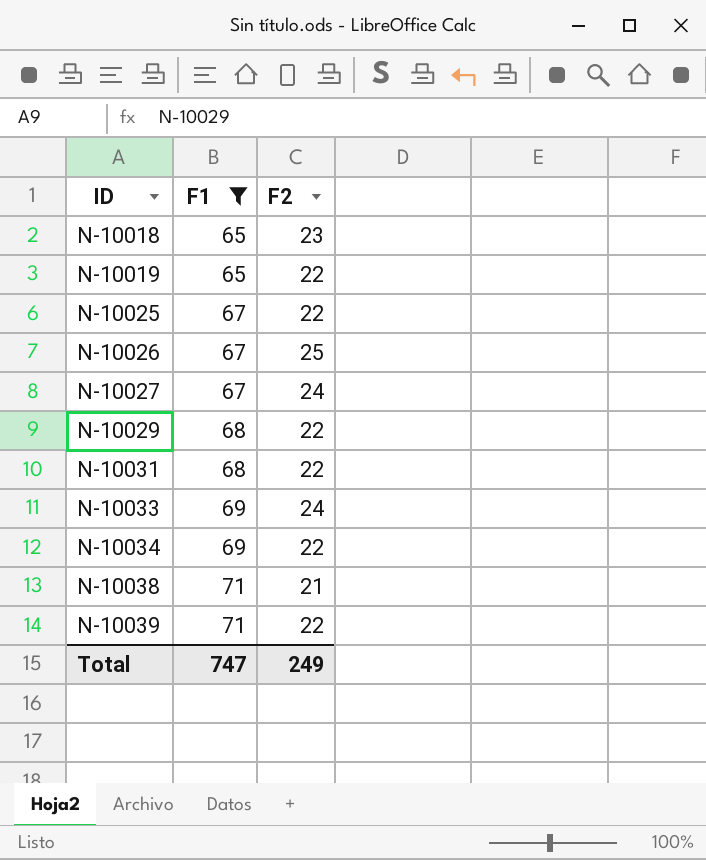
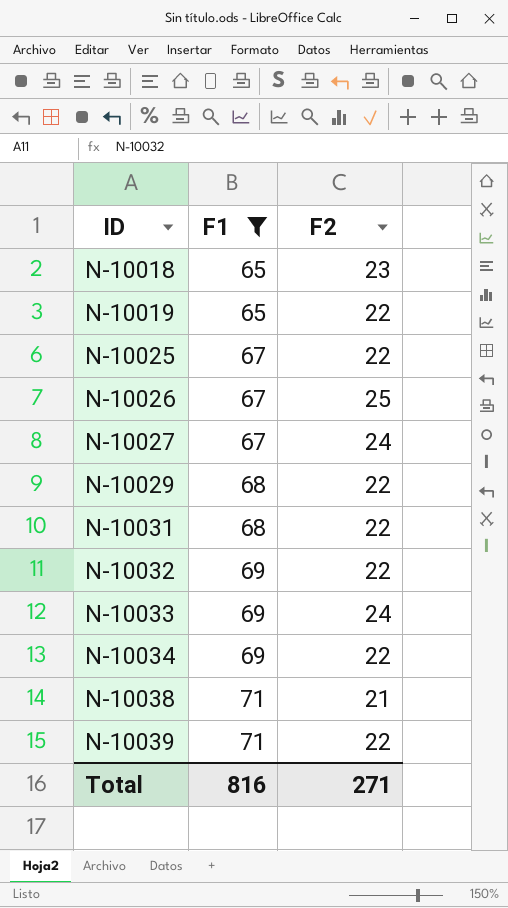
row N-10032: none -> 69 | 22
Total | F1: 747 -> 816
Total | F2: 249 -> 271

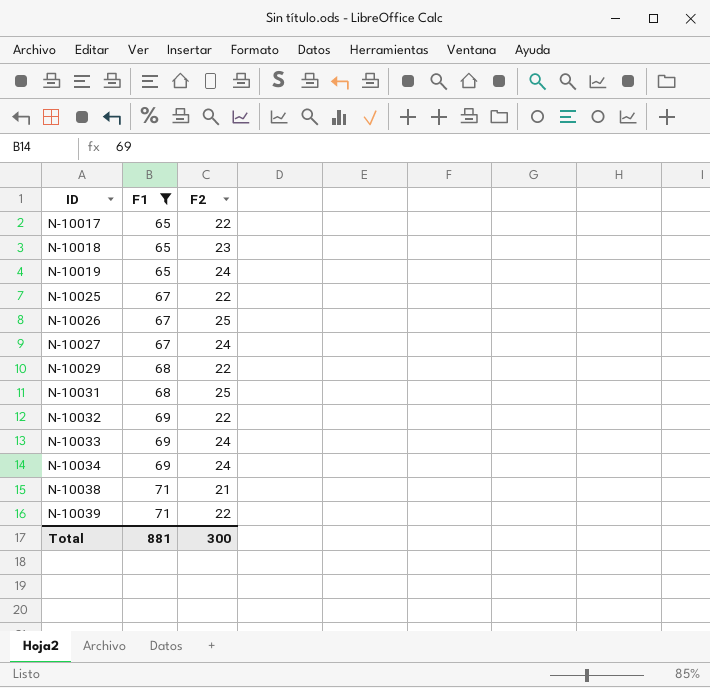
row N-10017: none -> 65 | 22
N-10019 | F2: 22 -> 24
N-10031 | F2: 22 -> 25
N-10034 | F2: 22 -> 24
Total | F1: 816 -> 881
Total | F2: 271 -> 300

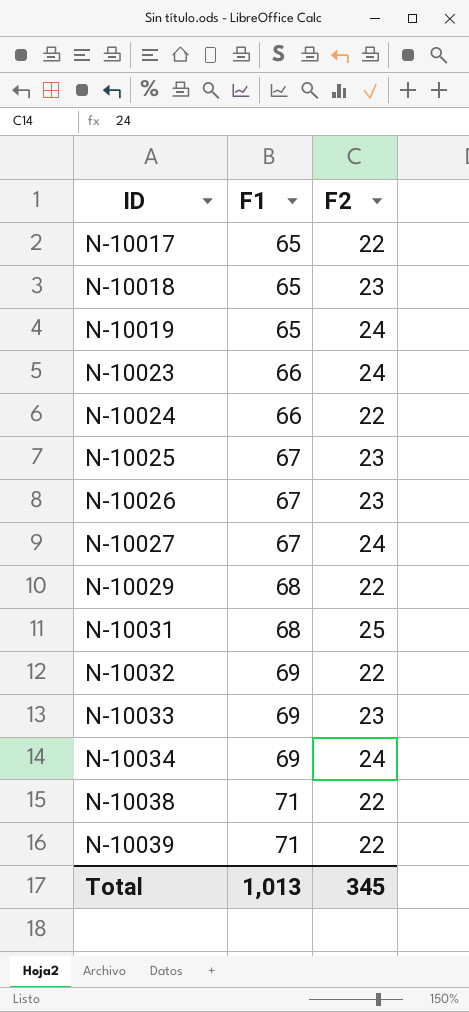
filter: F1 != 66 -> none
N-10025 | F2: 22 -> 23
N-10026 | F2: 25 -> 23
N-10033 | F2: 24 -> 23
N-10038 | F2: 21 -> 22
Total | F1: 881 -> 1,013
Total | F2: 300 -> 345

